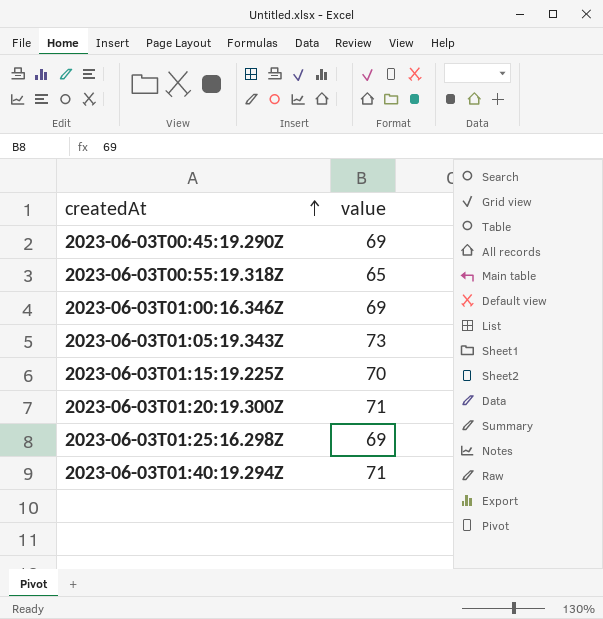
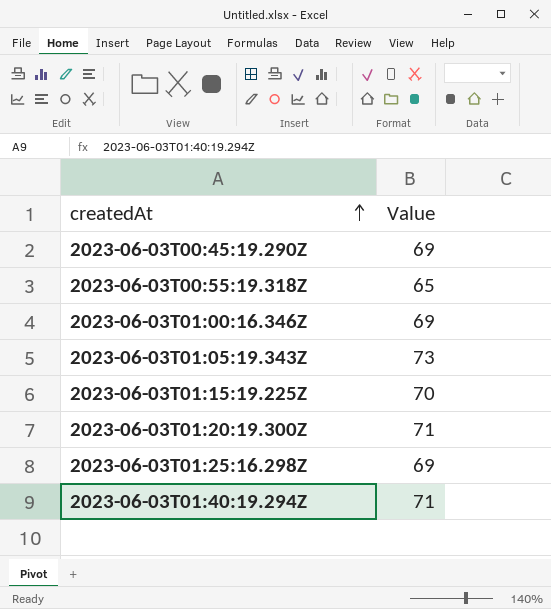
column name: value -> Value

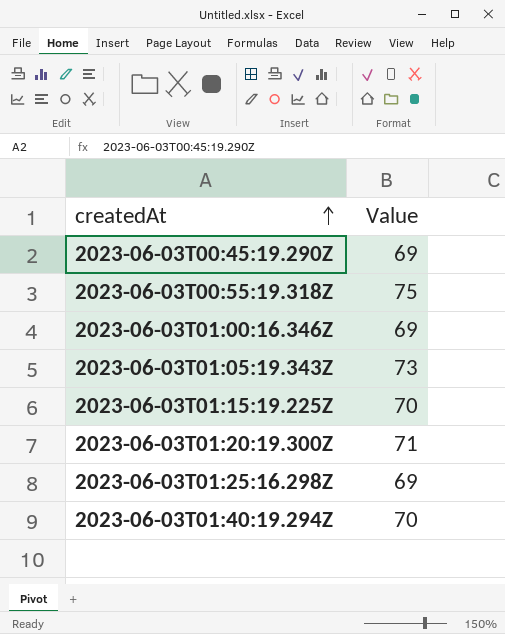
2023-06-03T00:55:19.318Z | Value: 65 -> 75
2023-06-03T01:40:19.294Z | Value: 71 -> 70

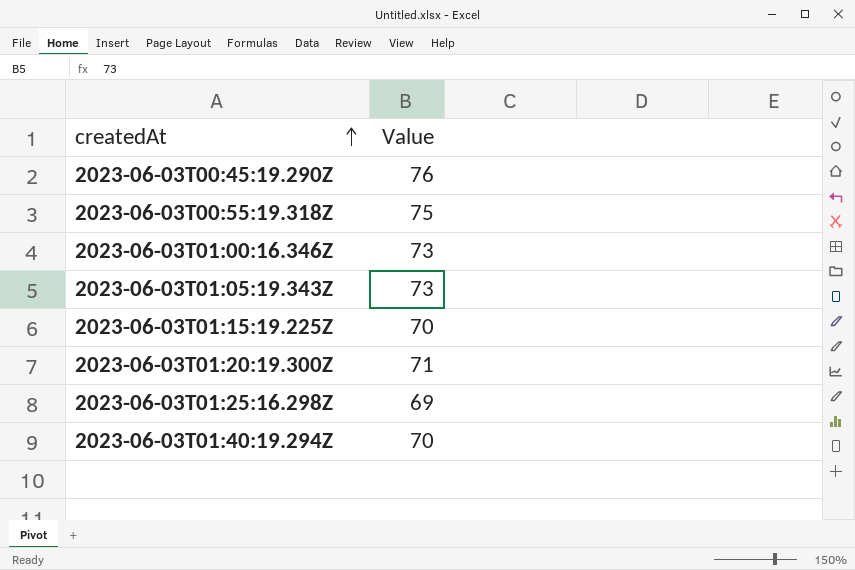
2023-06-03T00:45:19.290Z | Value: 69 -> 76
2023-06-03T01:00:16.346Z | Value: 69 -> 73

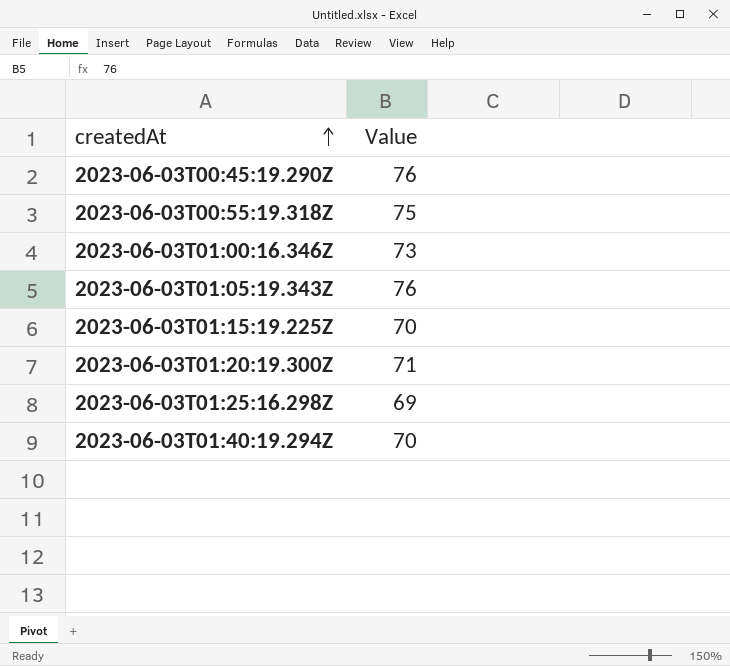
2023-06-03T01:05:19.343Z | Value: 73 -> 76

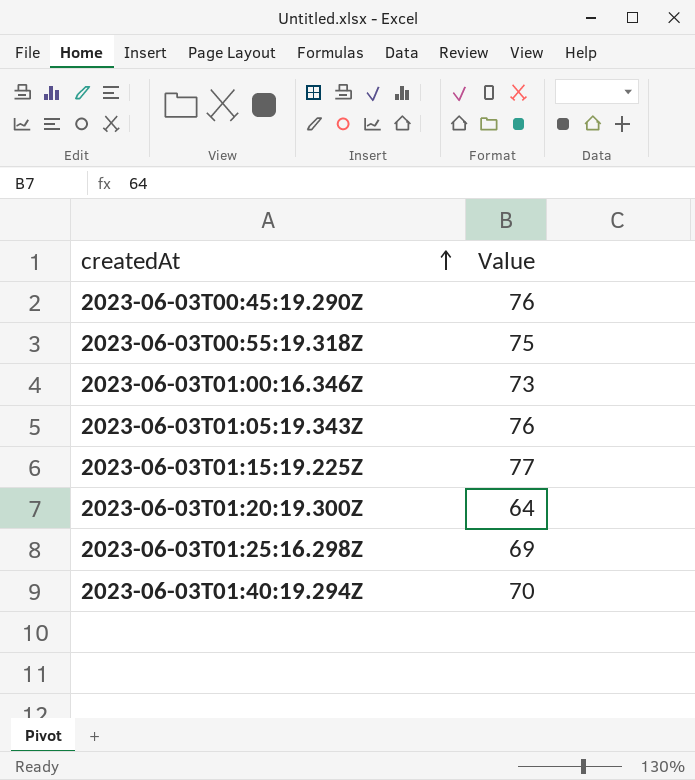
2023-06-03T01:15:19.225Z | Value: 70 -> 77
2023-06-03T01:20:19.300Z | Value: 71 -> 64

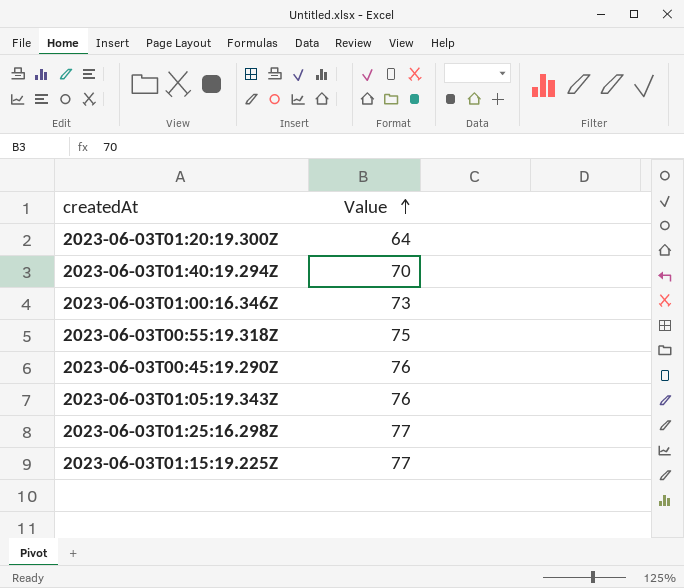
row order: createdAt ascending -> Value ascending
2023-06-03T01:25:16.298Z | Value: 69 -> 77

